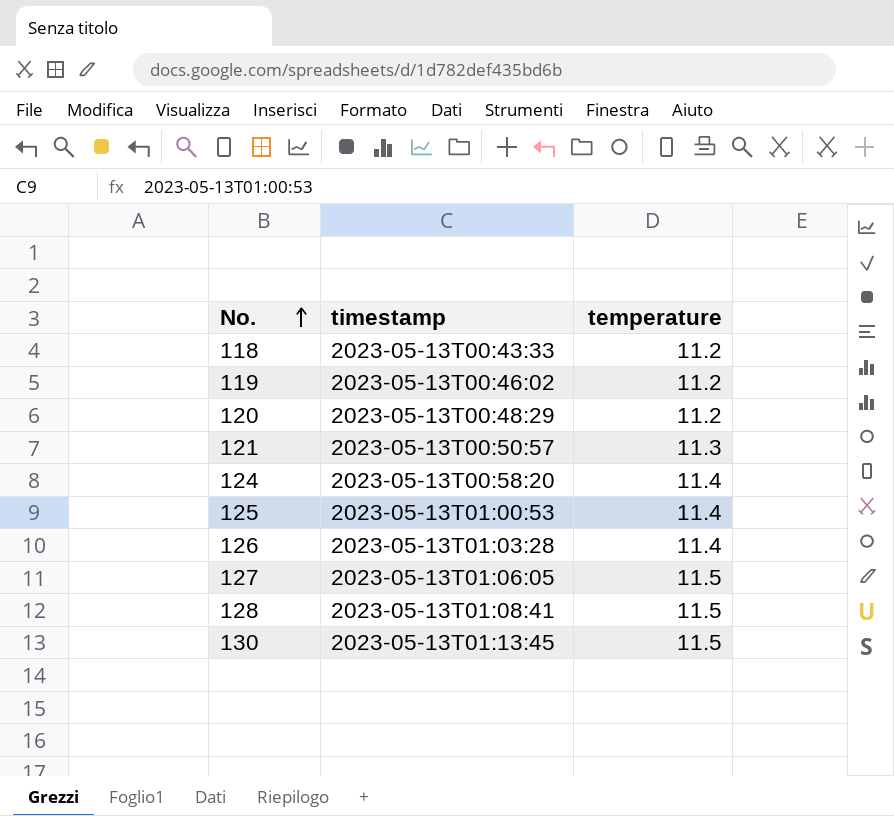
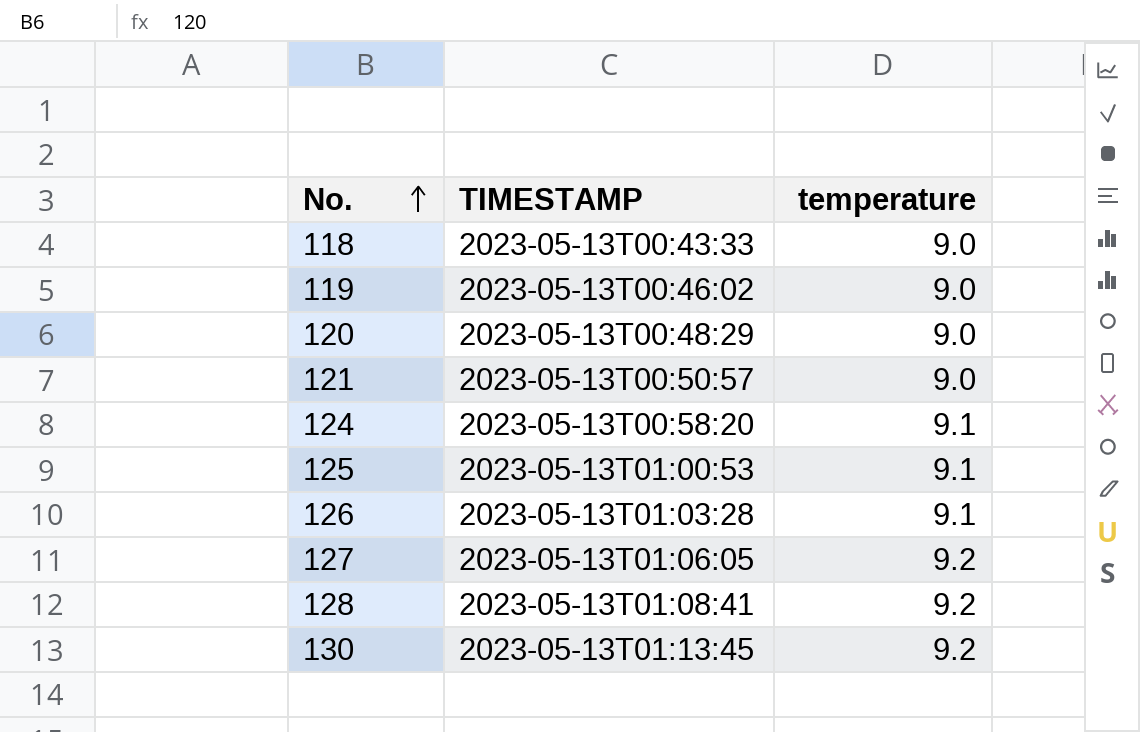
column name: timestamp -> TIMESTAMP
118 | temperature: 11.2 -> 9.0
119 | temperature: 11.2 -> 9.0
120 | temperature: 11.2 -> 9.0
121 | temperature: 11.3 -> 9.0
124 | temperature: 11.4 -> 9.1
125 | temperature: 11.4 -> 9.1
126 | temperature: 11.4 -> 9.1
127 | temperature: 11.5 -> 9.2
128 | temperature: 11.5 -> 9.2
130 | temperature: 11.5 -> 9.2

